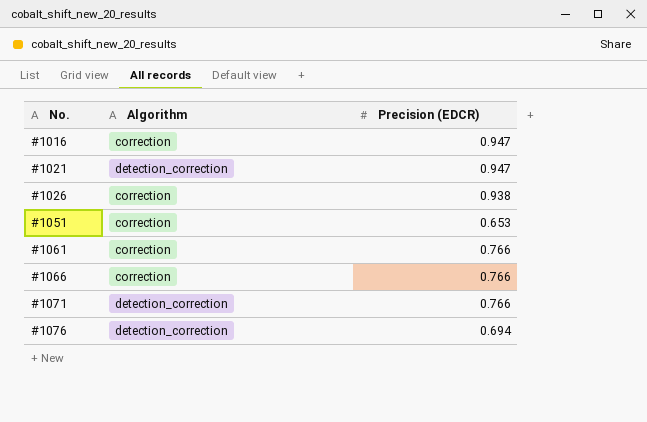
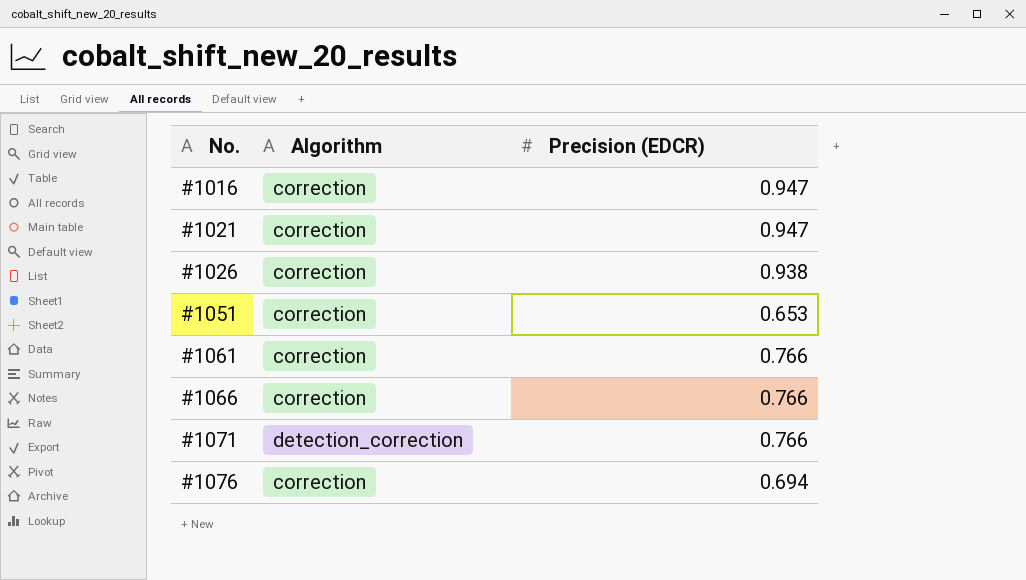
#1021 | Algorithm: detection_correction -> correction
#1076 | Algorithm: detection_correction -> correction

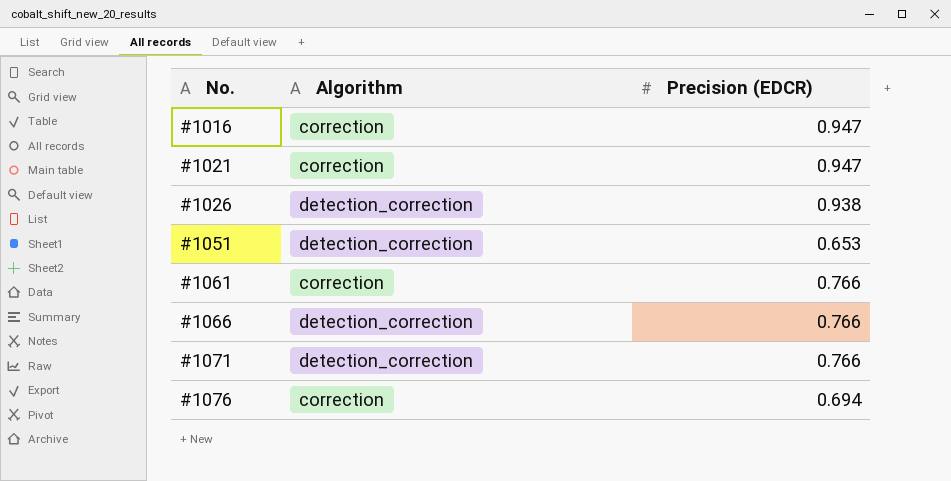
#1026 | Algorithm: correction -> detection_correction
#1051 | Algorithm: correction -> detection_correction
#1066 | Algorithm: correction -> detection_correction

